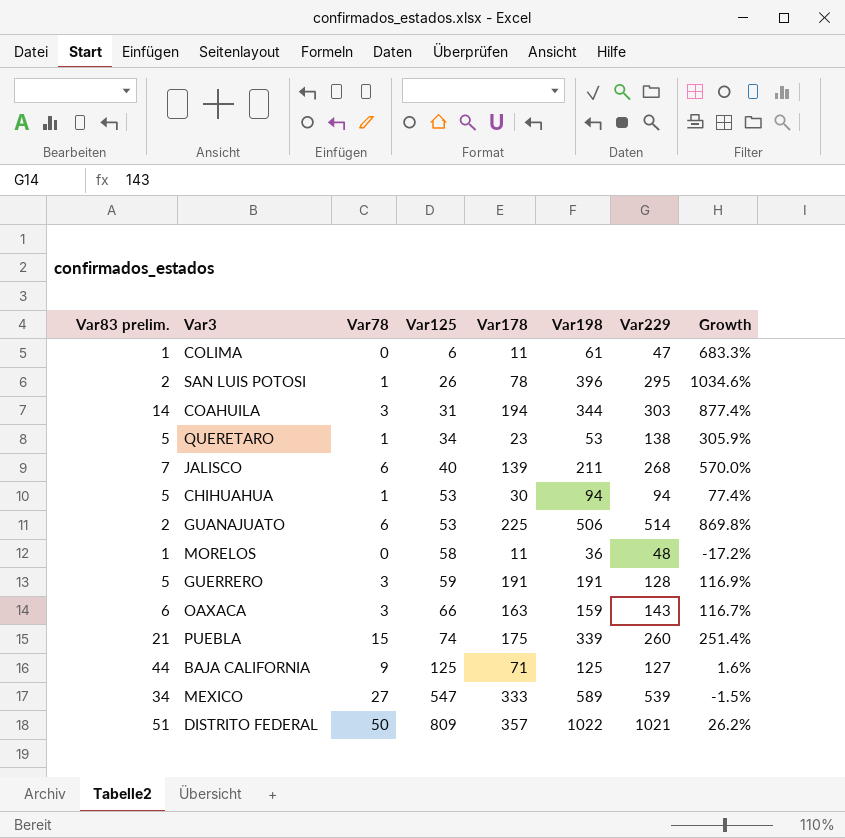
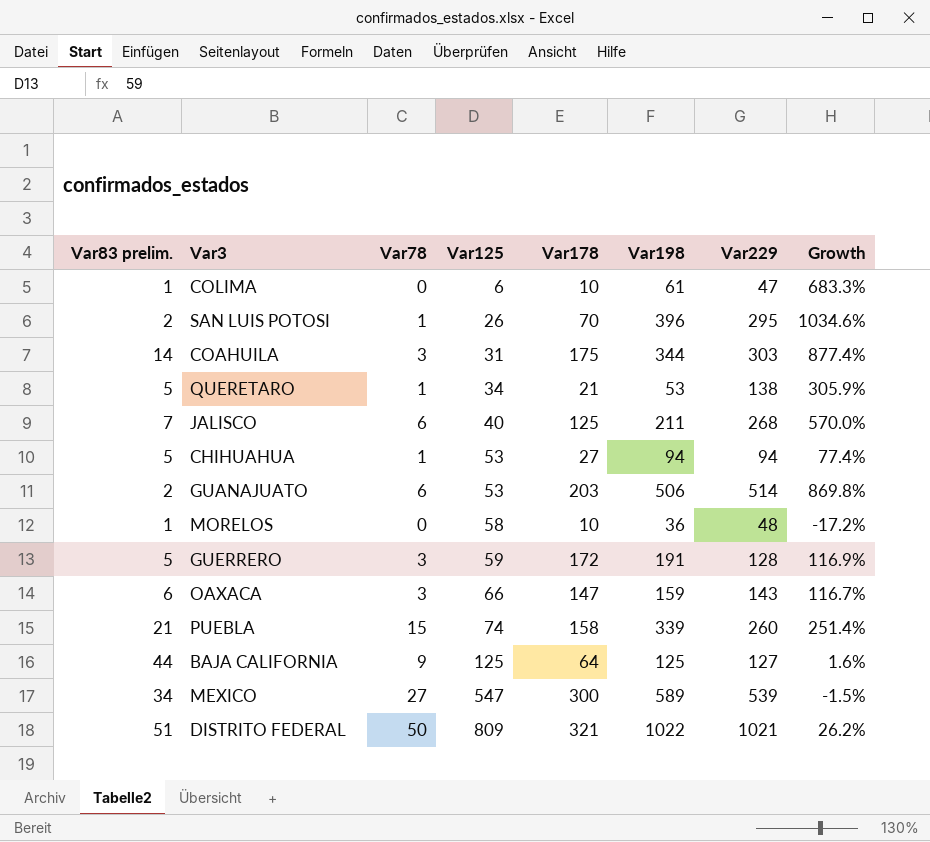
COLIMA | Var178: 11 -> 10
SAN LUIS POTOSI | Var178: 78 -> 70
COAHUILA | Var178: 194 -> 175
QUERETARO | Var178: 23 -> 21
JALISCO | Var178: 139 -> 125
CHIHUAHUA | Var178: 30 -> 27
GUANAJUATO | Var178: 225 -> 203
MORELOS | Var178: 11 -> 10
GUERRERO | Var178: 191 -> 172
OAXACA | Var178: 163 -> 147
PUEBLA | Var178: 175 -> 158
BAJA CALIFORNIA | Var178: 71 -> 64
MEXICO | Var178: 333 -> 300
DISTRITO FEDERAL | Var178: 357 -> 321

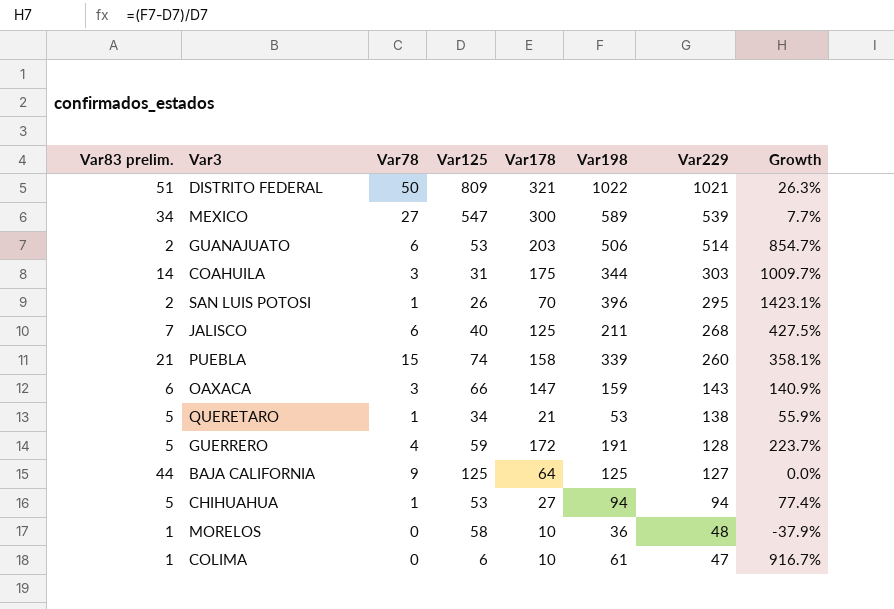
row order: Var125 ascending -> Var229 descending
column Growth | formula: ([Var229] - [Var125]) / [Var125] -> ([Var198] - [Var125]) / [Var125]
GUERRERO | Var78: 3 -> 4

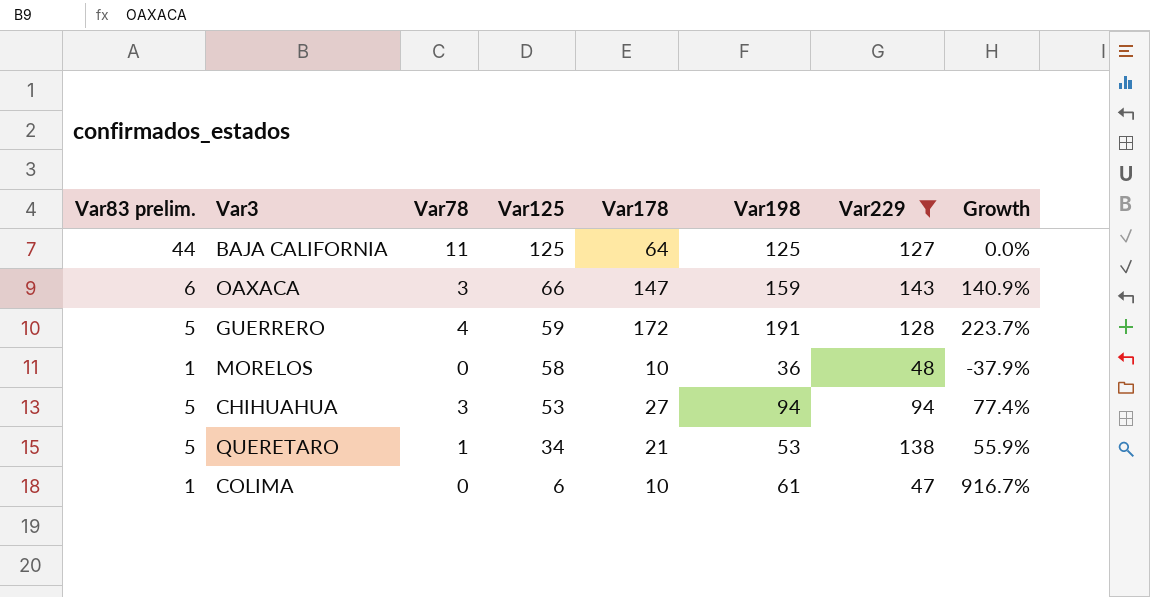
filter: none -> Var229 <= 143
row order: Var229 descending -> Var125 descending
BAJA CALIFORNIA | Var78: 9 -> 11
CHIHUAHUA | Var78: 1 -> 3

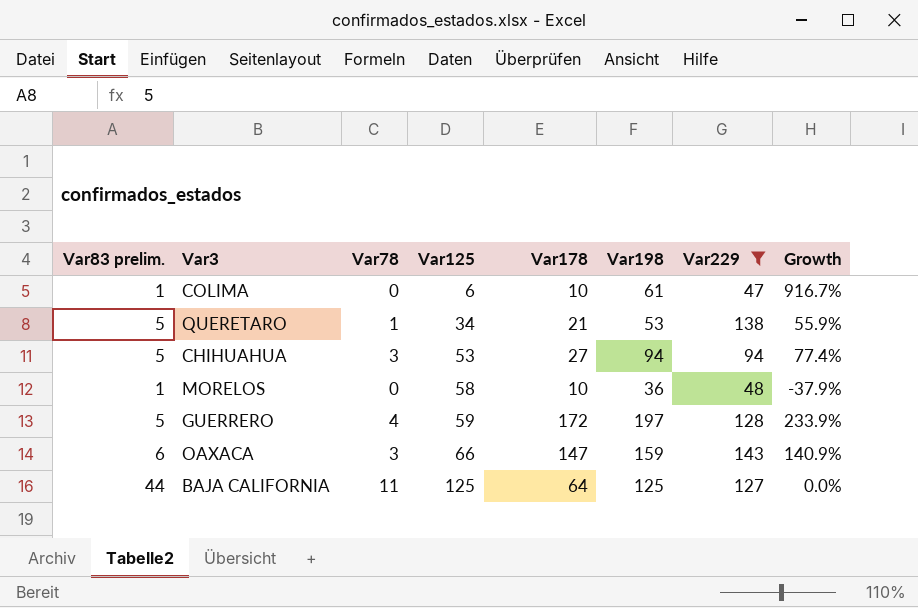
row order: Var125 descending -> Var125 ascending
GUERRERO | Var198: 191 -> 197
GUERRERO | Growth: 223.7% -> 233.9%

